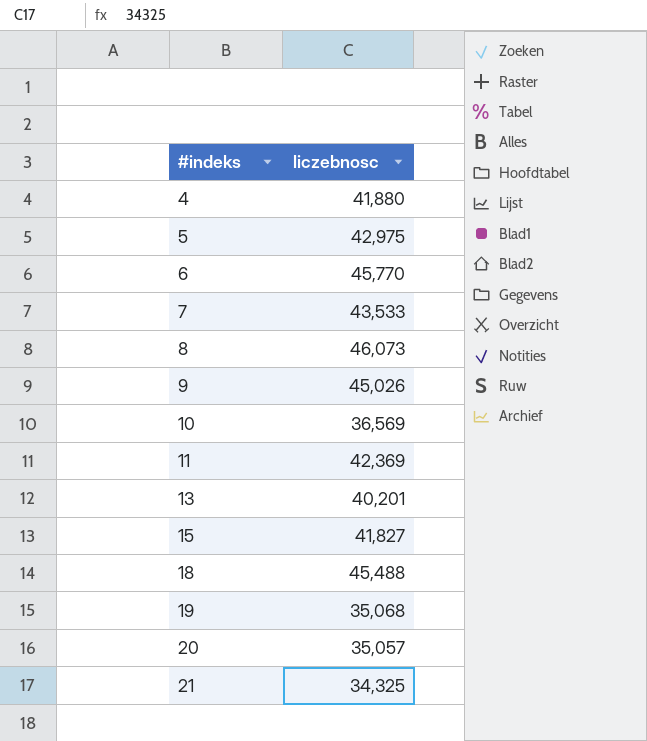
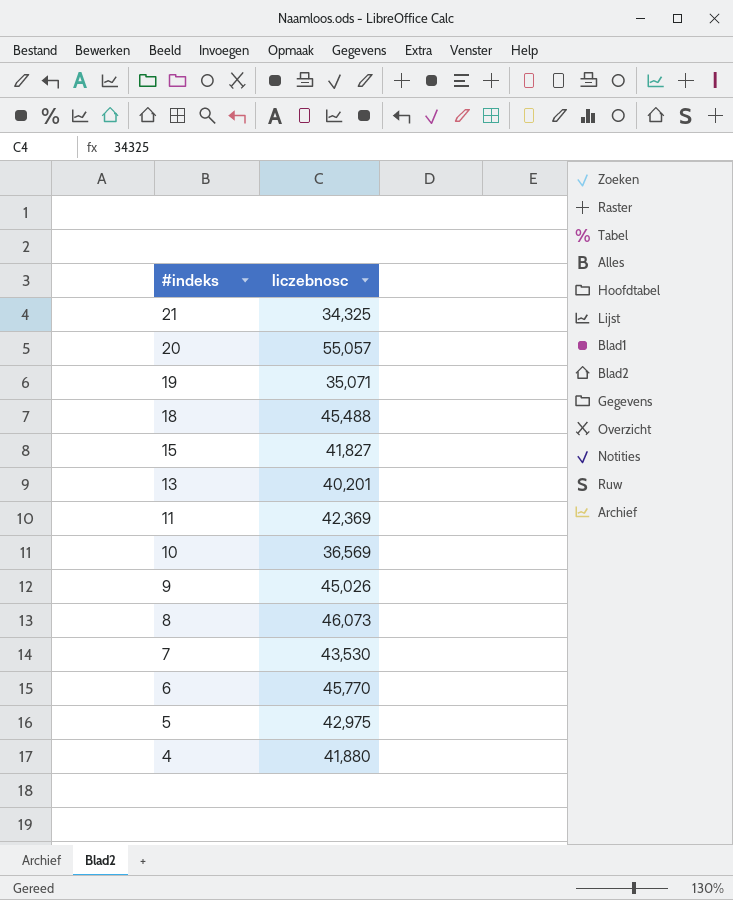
row order: #indeks ascending -> #indeks descending
20 | liczebnosc: 35,057 -> 55,057
19 | liczebnosc: 35,068 -> 35,071
7 | liczebnosc: 43,533 -> 43,530

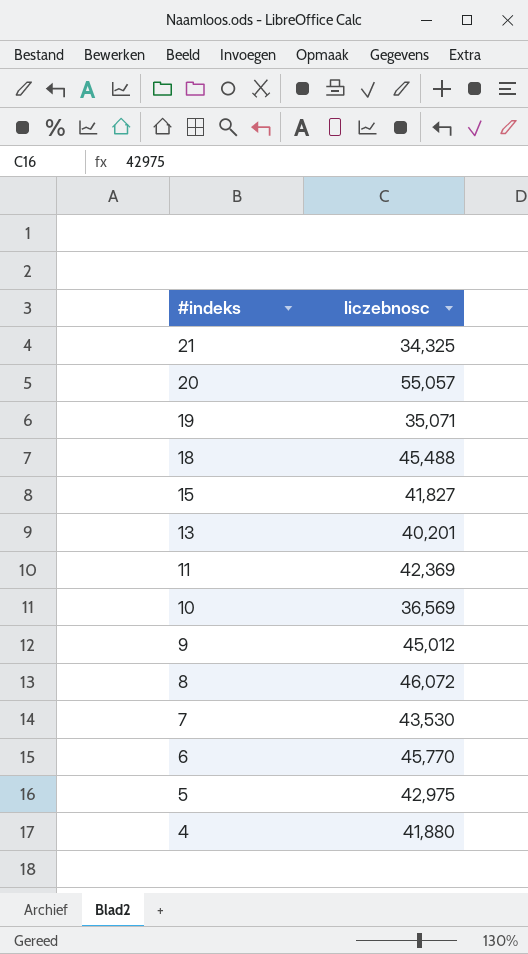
9 | liczebnosc: 45,026 -> 45,012
8 | liczebnosc: 46,073 -> 46,072

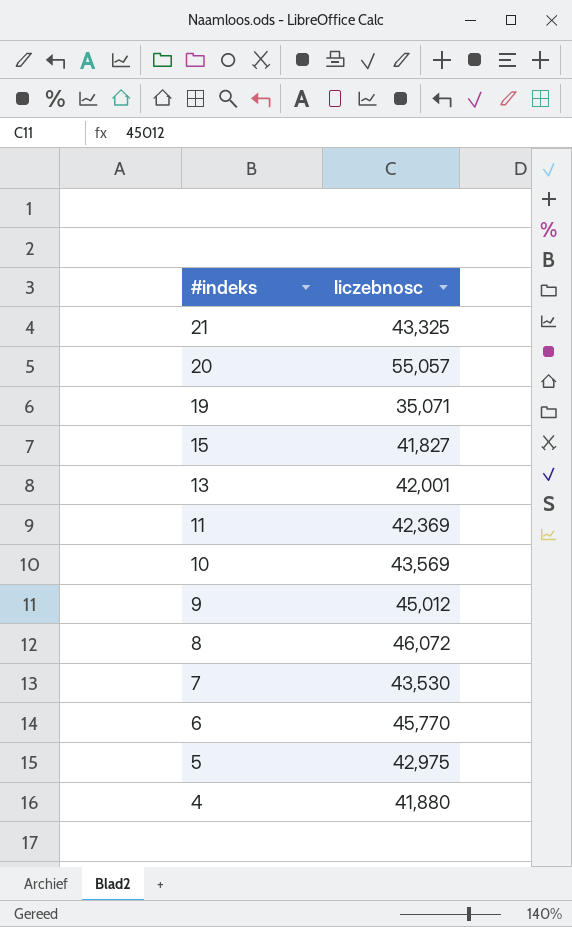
row 18: 45,488 -> none
21 | liczebnosc: 34,325 -> 43,325
13 | liczebnosc: 40,201 -> 42,001
10 | liczebnosc: 36,569 -> 43,569

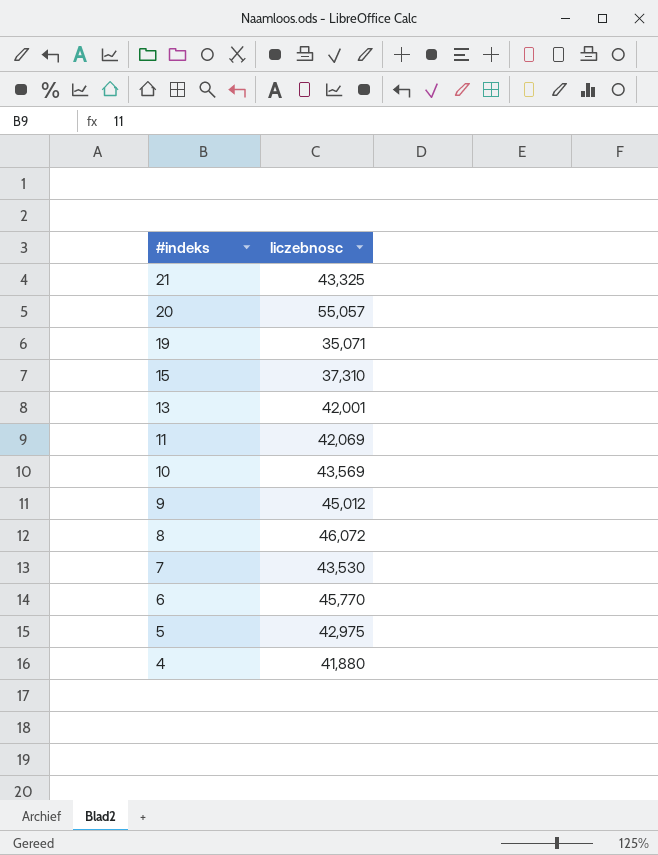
15 | liczebnosc: 41,827 -> 37,310
11 | liczebnosc: 42,369 -> 42,069

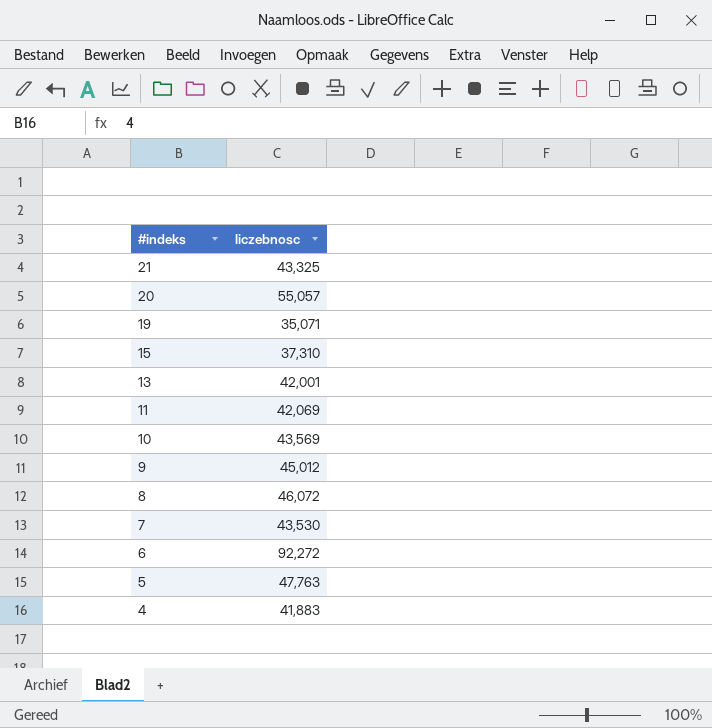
6 | liczebnosc: 45,770 -> 92,272
5 | liczebnosc: 42,975 -> 47,763
4 | liczebnosc: 41,880 -> 41,883

